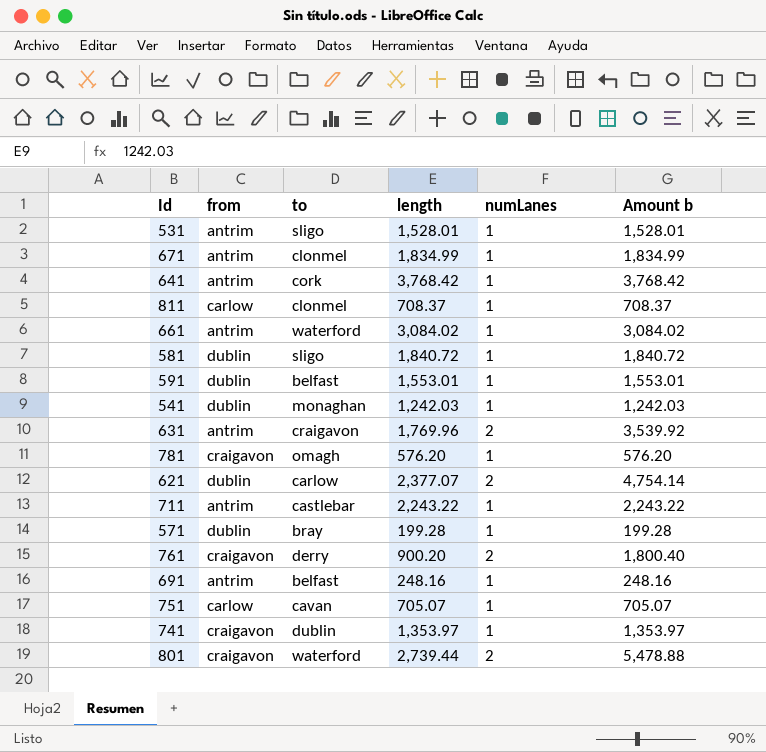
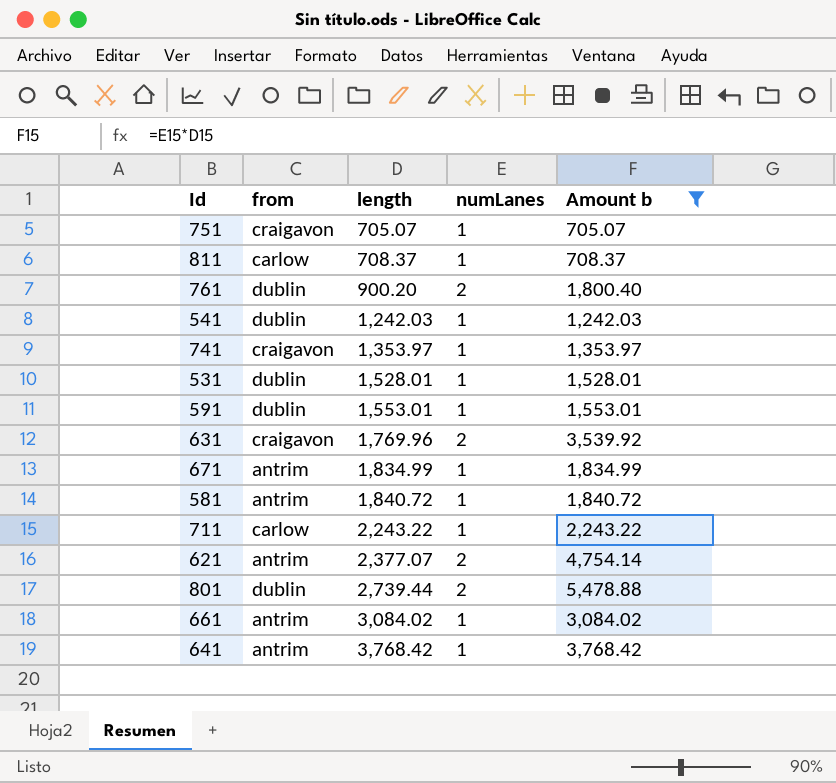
filter: none -> Amount b >= 705.07
row order: none -> length ascending
column to | position: 3 -> none
751 | from: carlow -> craigavon
761 | from: craigavon -> dublin
531 | from: antrim -> dublin
631 | from: antrim -> craigavon
581 | from: dublin -> antrim
711 | from: antrim -> carlow
621 | from: dublin -> antrim
801 | from: craigavon -> dublin

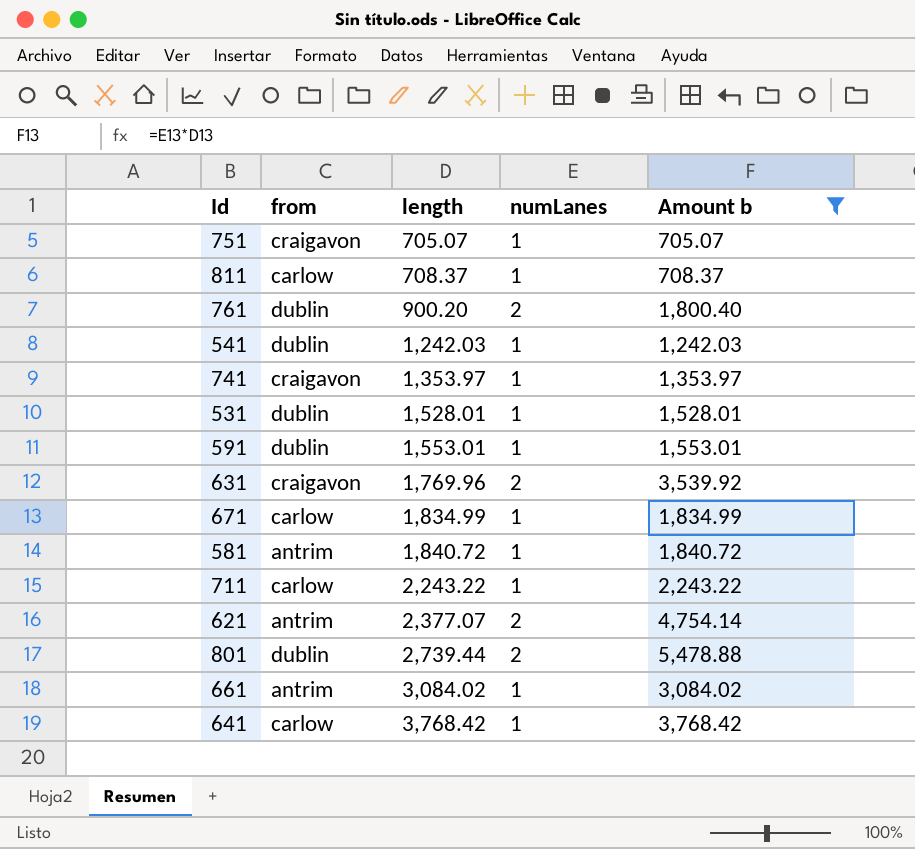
671 | from: antrim -> carlow
641 | from: antrim -> carlow

